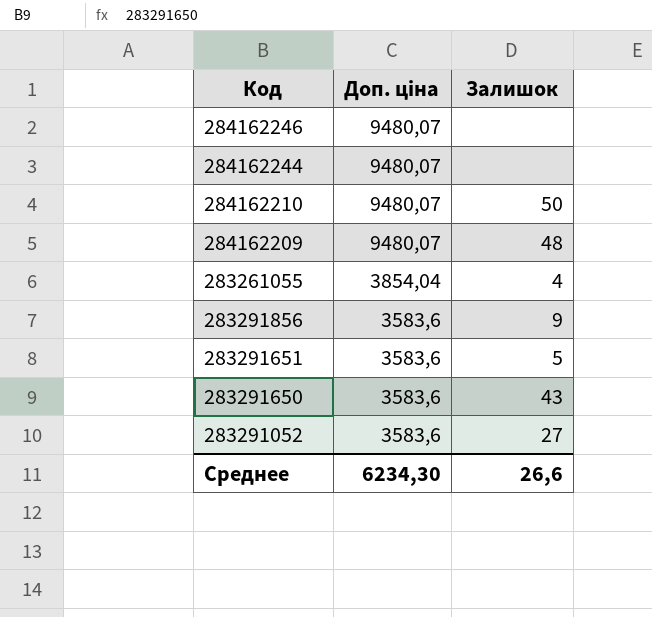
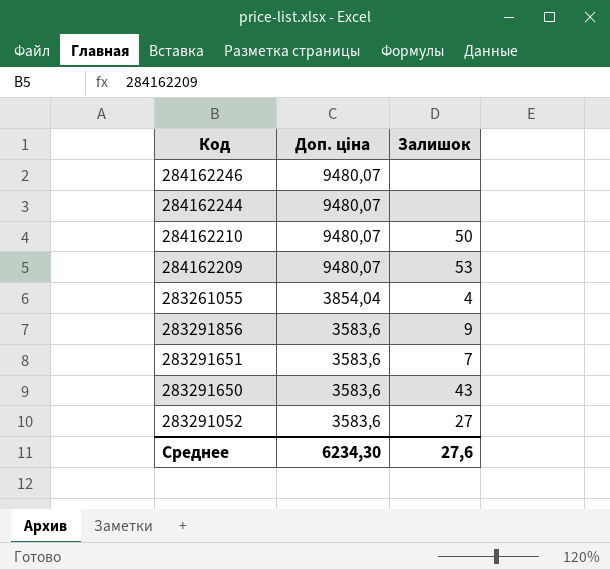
284162209 | Залишок: 48 -> 53
283291651 | Залишок: 5 -> 7
Среднее | Залишок: 26,6 -> 27,6

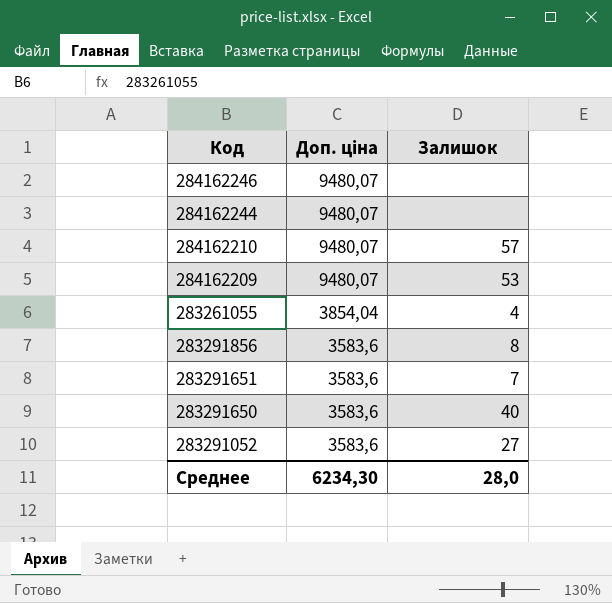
284162210 | Залишок: 50 -> 57
283291856 | Залишок: 9 -> 8
283291650 | Залишок: 43 -> 40
Среднее | Залишок: 27,6 -> 28,0

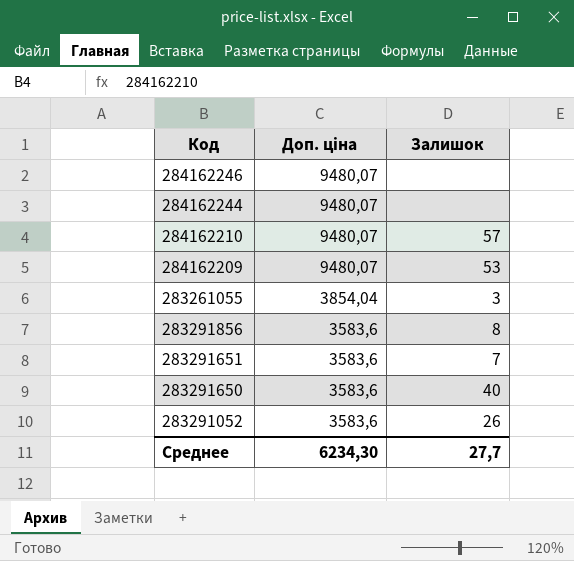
283261055 | Залишок: 4 -> 3
283291052 | Залишок: 27 -> 26
Среднее | Залишок: 28,0 -> 27,7

